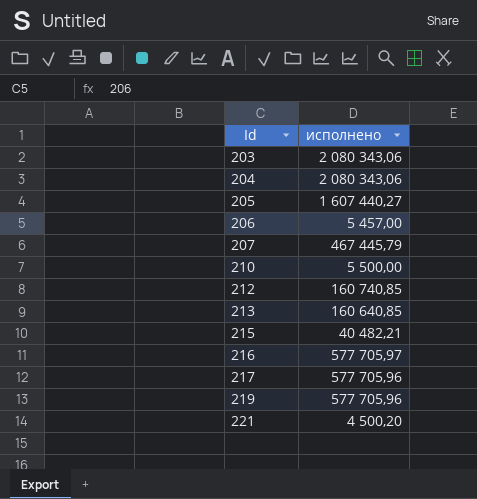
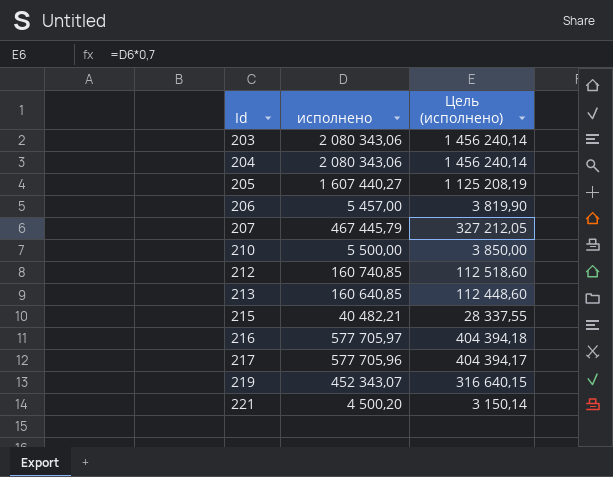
column Цель (исполнено) | formula: none -> [исполнено] * 0,7
219 | исполнено: 577 705,96 -> 452 343,07

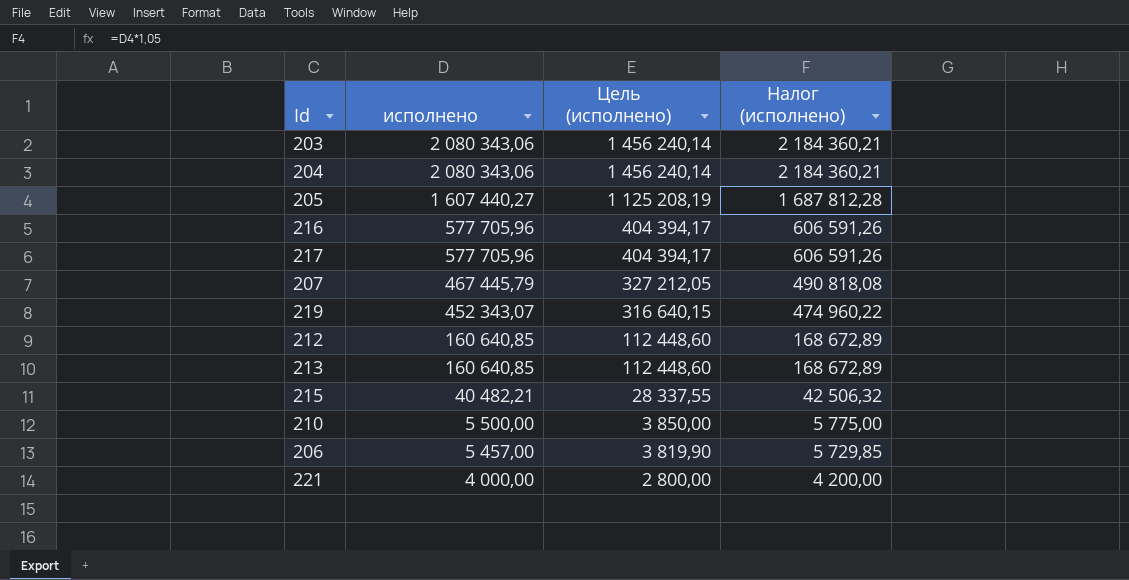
row order: Id ascending -> исполнено descending
column Налог (исполнено) | formula: none -> [исполнено] * 1,05
216 | исполнено: 577 705,97 -> 577 705,96
216 | Цель (исполнено): 404 394,18 -> 404 394,17
212 | исполнено: 160 740,85 -> 160 640,85
212 | Цель (исполнено): 112 518,60 -> 112 448,60
221 | исполнено: 4 500,20 -> 4 000,00
221 | Цель (исполнено): 3 150,14 -> 2 800,00

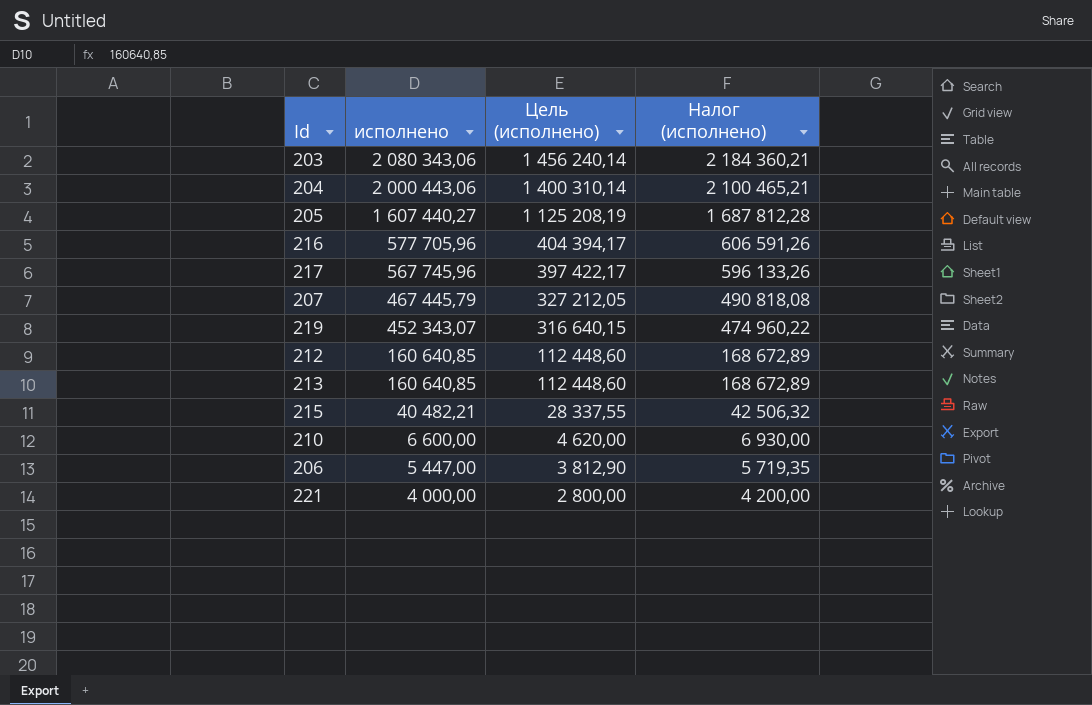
204 | исполнено: 2 080 343,06 -> 2 000 443,06
204 | Цель (исполнено): 1 456 240,14 -> 1 400 310,14
204 | Налог (исполнено): 2 184 360,21 -> 2 100 465,21
217 | исполнено: 577 705,96 -> 567 745,96
217 | Цель (исполнено): 404 394,17 -> 397 422,17
217 | Налог (исполнено): 606 591,26 -> 596 133,26
210 | исполнено: 5 500,00 -> 6 600,00
210 | Цель (исполнено): 3 850,00 -> 4 620,00
210 | Налог (исполнено): 5 775,00 -> 6 930,00
206 | исполнено: 5 457,00 -> 5 447,00
206 | Цель (исполнено): 3 819,90 -> 3 812,90
206 | Налог (исполнено): 5 729,85 -> 5 719,35

